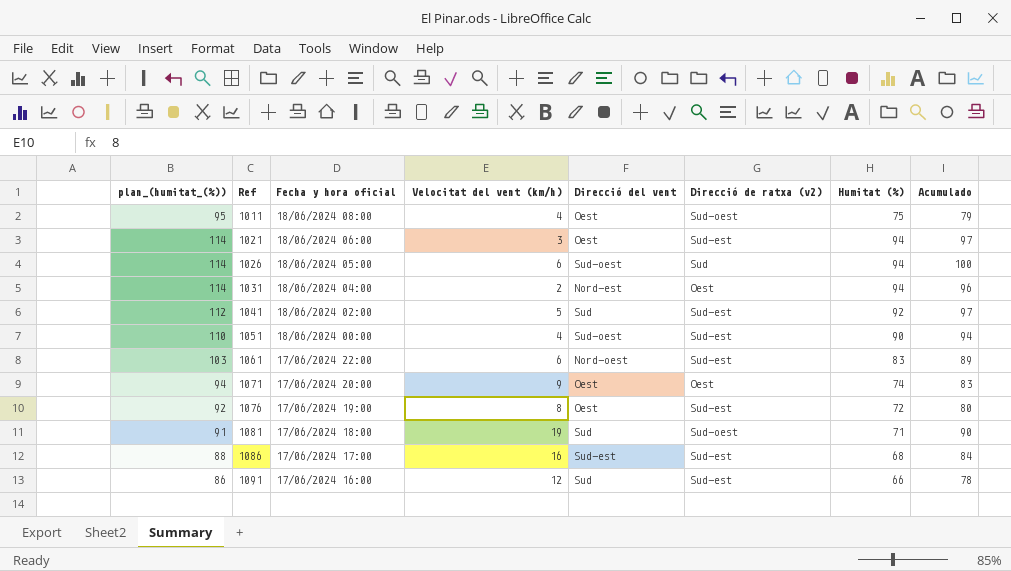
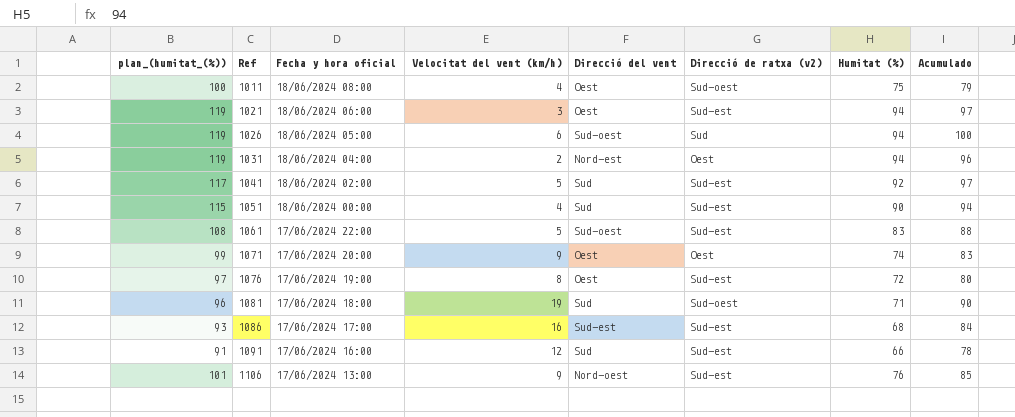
column plan_(humitat_(%)) | formula: [Humitat (%)] + 20 -> [Humitat (%)] + 25
1051 | Direcció del vent: Sud-oest -> Sud
1061 | Velocitat del vent (km/h): 6 -> 5
1061 | Direcció del vent: Nord-oest -> Sud-oest
1061 | Acumulado: 89 -> 88
row 1106: none -> 101 | 17/06/2024 13:00 | 9 | Nord-oest | Sud-est | 76 | 85

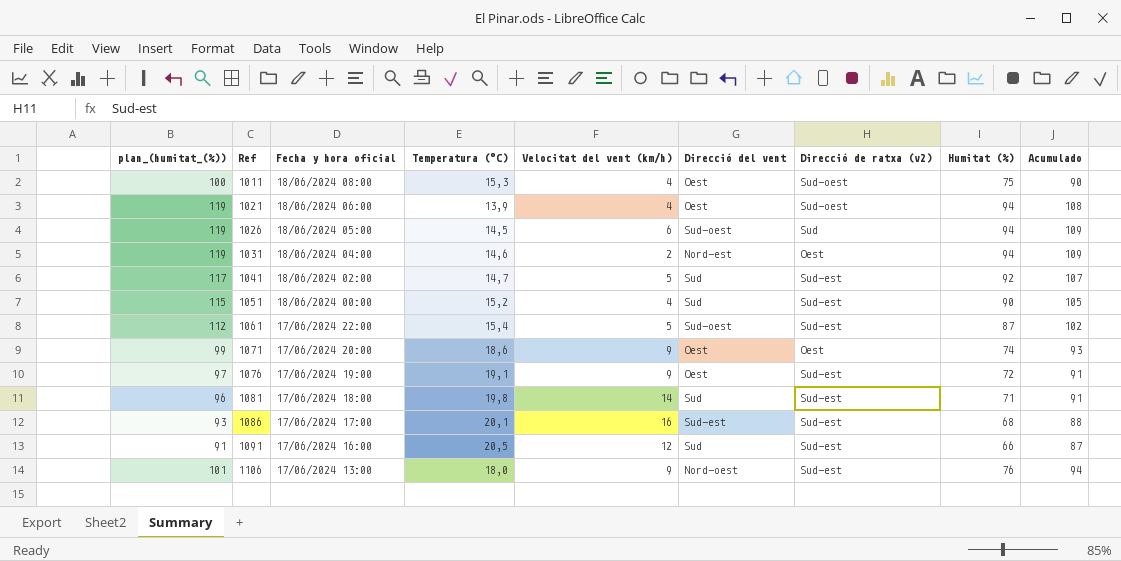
column Temperatura (ºC) | position: none -> 4
column Acumulado | formula: [Velocitat del vent (km/h)] + [Humitat (%)] -> [Temperatura (ºC)] + [Humitat (%)]
1021 | Velocitat del vent (km/h): 3 -> 4
1021 | Direcció de ratxa (v2): Sud-est -> Sud-oest
1061 | plan_(humitat_(%)): 108 -> 112
1061 | Humitat (%): 83 -> 87
1076 | Velocitat del vent (km/h): 8 -> 9
1081 | Velocitat del vent (km/h): 19 -> 14
1081 | Direcció de ratxa (v2): Sud-oest -> Sud-est

